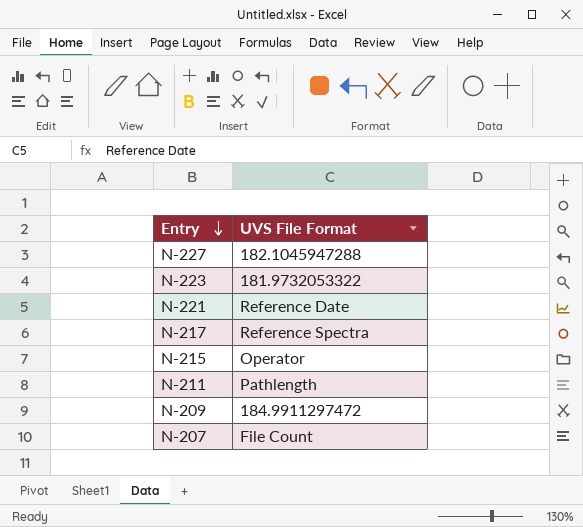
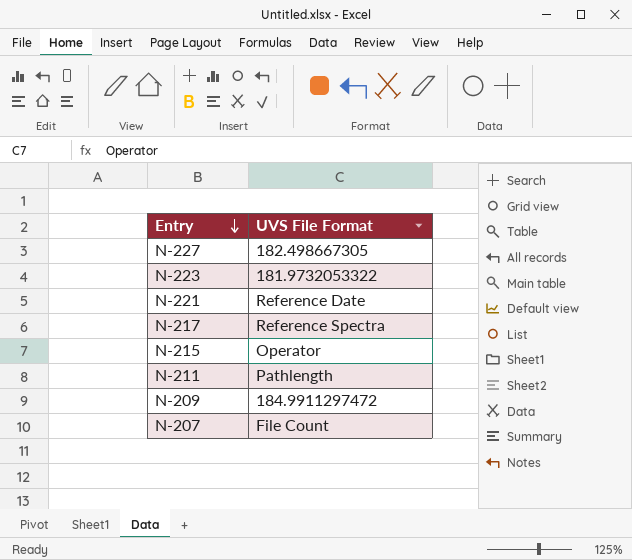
N-227 | UVS File Format: 182.1045947288 -> 182.498667305

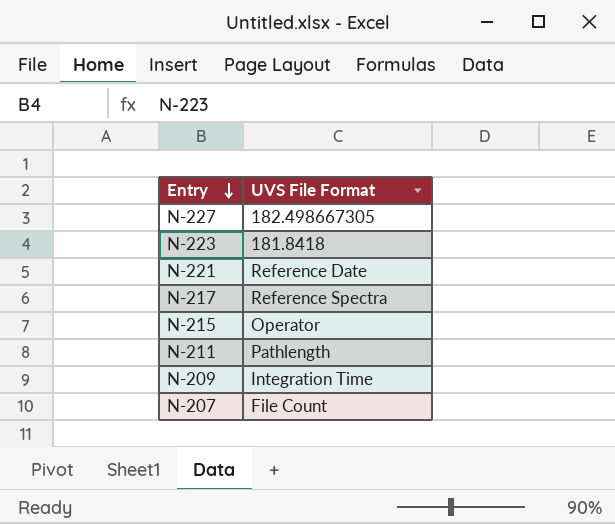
N-223 | UVS File Format: 181.9732053322 -> 181.8418
N-209 | UVS File Format: 184.9911297472 -> Integration Time

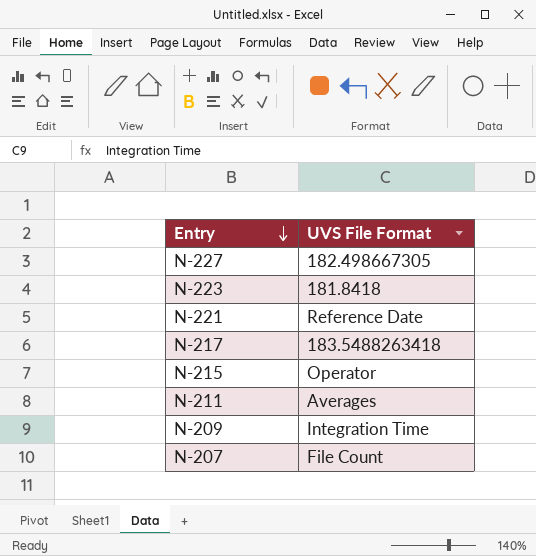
N-217 | UVS File Format: Reference Spectra -> 183.5488263418
N-211 | UVS File Format: Pathlength -> Averages

